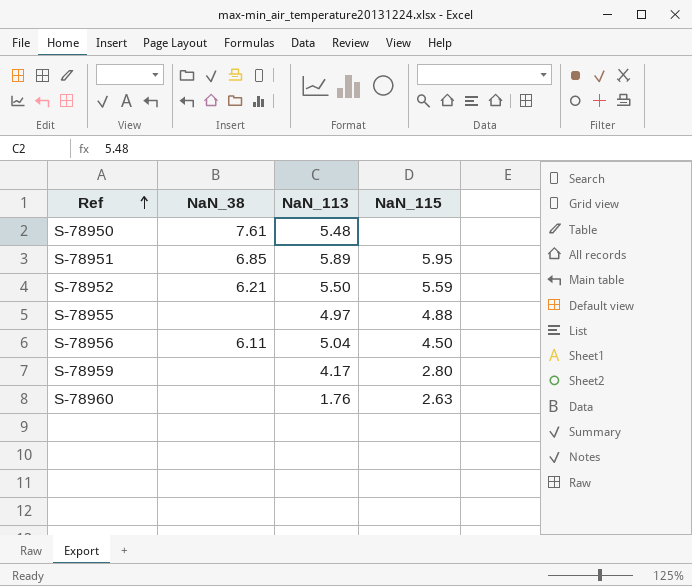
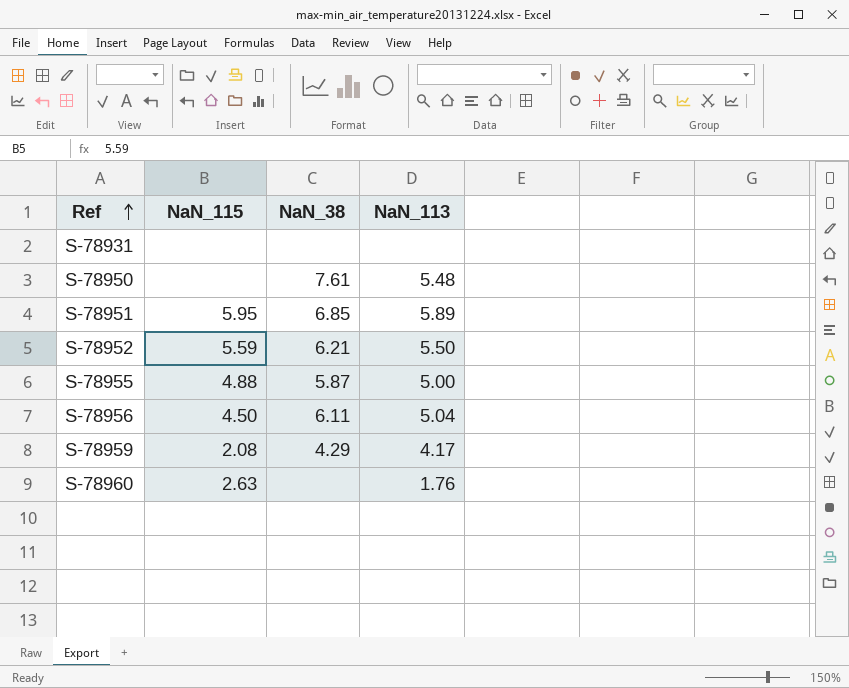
column NaN_115 | position: 4 -> 2
row S-78931: none -> none | none | none
S-78955 | NaN_38: none -> 5.87
S-78955 | NaN_113: 4.97 -> 5.00
S-78959 | NaN_115: 2.80 -> 2.08
S-78959 | NaN_38: none -> 4.29

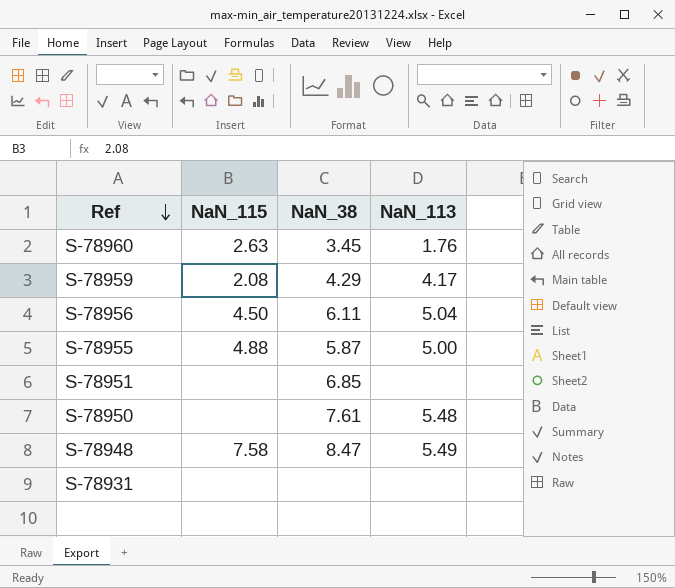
row order: Ref ascending -> Ref descending
row S-78952: 5.59 | 6.21 | 5.50 -> none
S-78960 | NaN_38: none -> 3.45
S-78951 | NaN_115: 5.95 -> none
S-78951 | NaN_113: 5.89 -> none
row S-78948: none -> 7.58 | 8.47 | 5.49

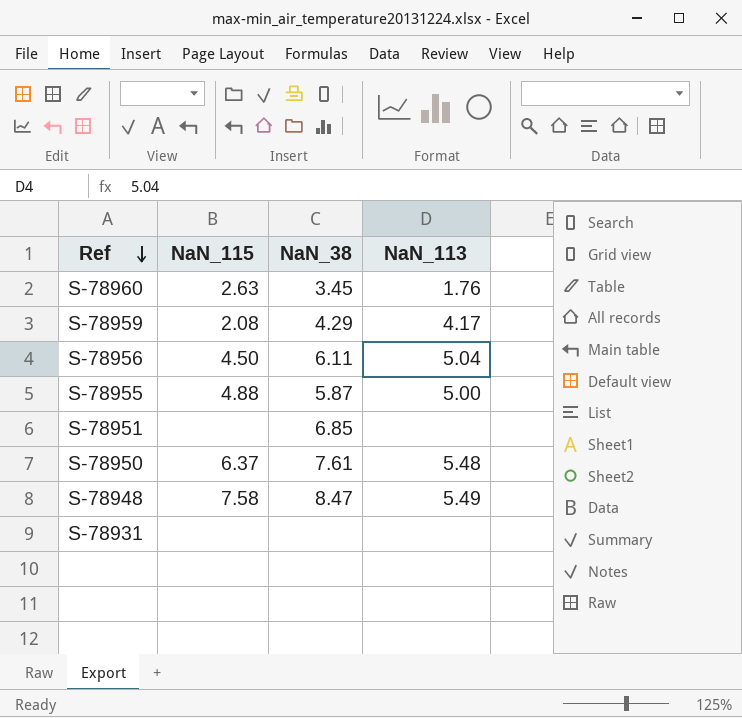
S-78950 | NaN_115: none -> 6.37

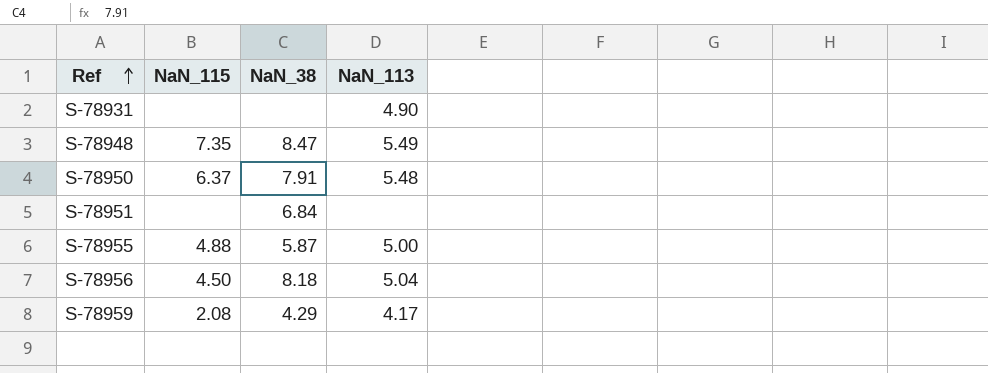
row order: Ref descending -> Ref ascending
row S-78960: 2.63 | 3.45 | 1.76 -> none
S-78931 | NaN_113: none -> 4.90
S-78948 | NaN_115: 7.58 -> 7.35
S-78950 | NaN_38: 7.61 -> 7.91
S-78951 | NaN_38: 6.85 -> 6.84
S-78956 | NaN_38: 6.11 -> 8.18

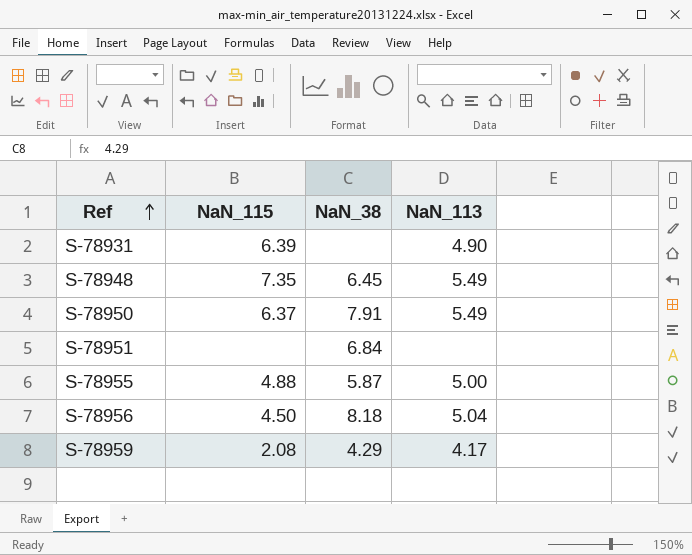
S-78931 | NaN_115: none -> 6.39
S-78948 | NaN_38: 8.47 -> 6.45
S-78950 | NaN_113: 5.48 -> 5.49

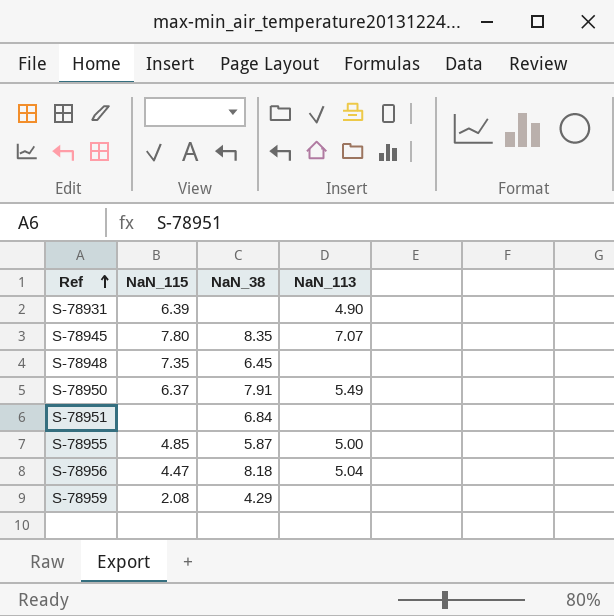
row S-78945: none -> 7.80 | 8.35 | 7.07
S-78948 | NaN_113: 5.49 -> none
S-78955 | NaN_115: 4.88 -> 4.85
S-78956 | NaN_115: 4.50 -> 4.47
S-78959 | NaN_113: 4.17 -> none

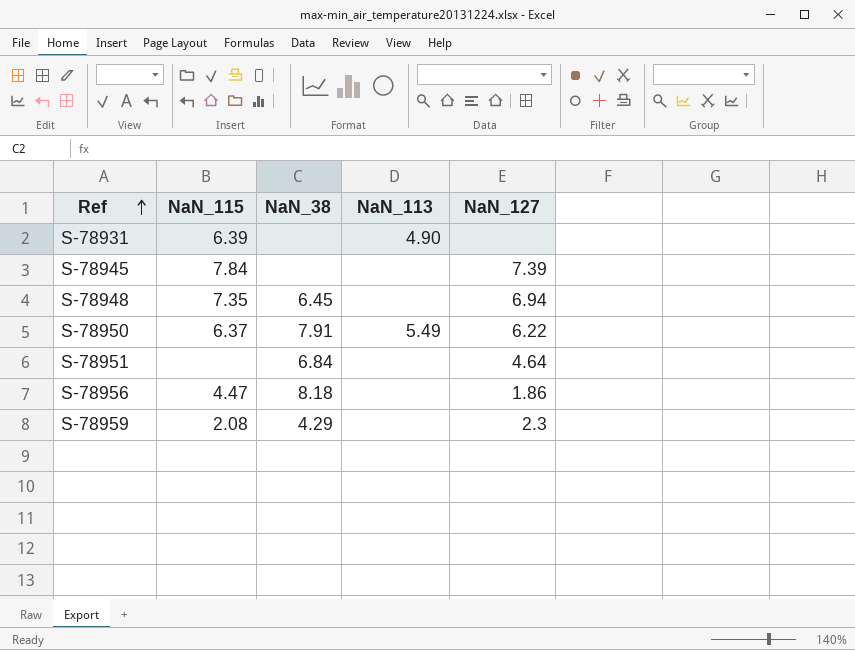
column NaN_127 | position: none -> 5
row S-78955: 4.85 | 5.87 | 5.00 -> none
S-78945 | NaN_115: 7.80 -> 7.84
S-78945 | NaN_38: 8.35 -> none
S-78945 | NaN_113: 7.07 -> none
S-78956 | NaN_113: 5.04 -> none

